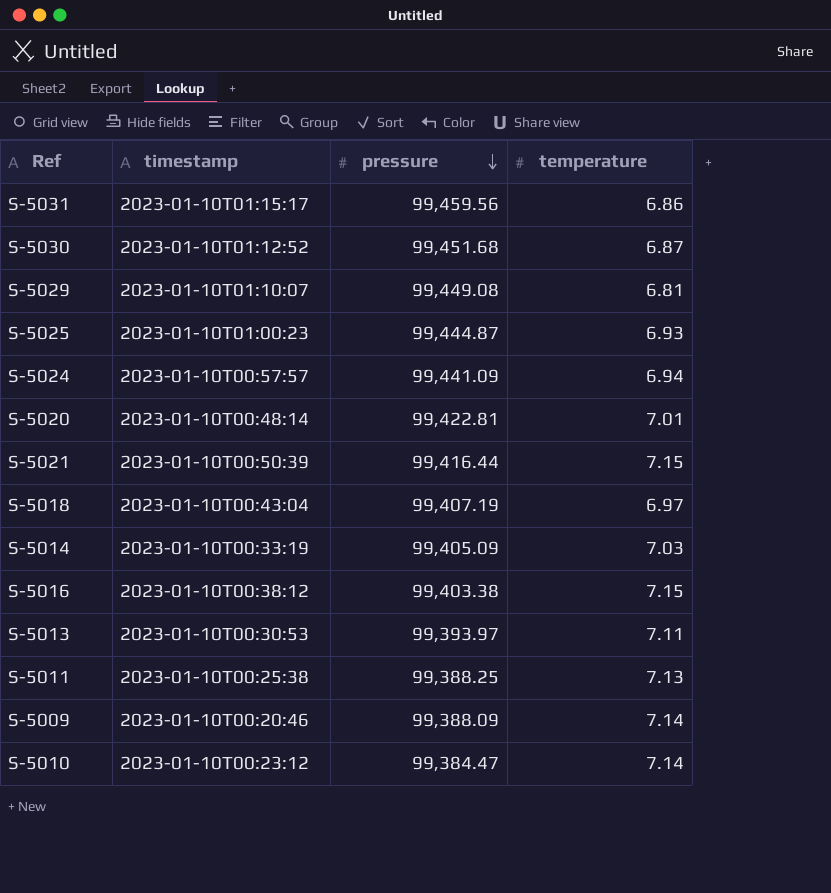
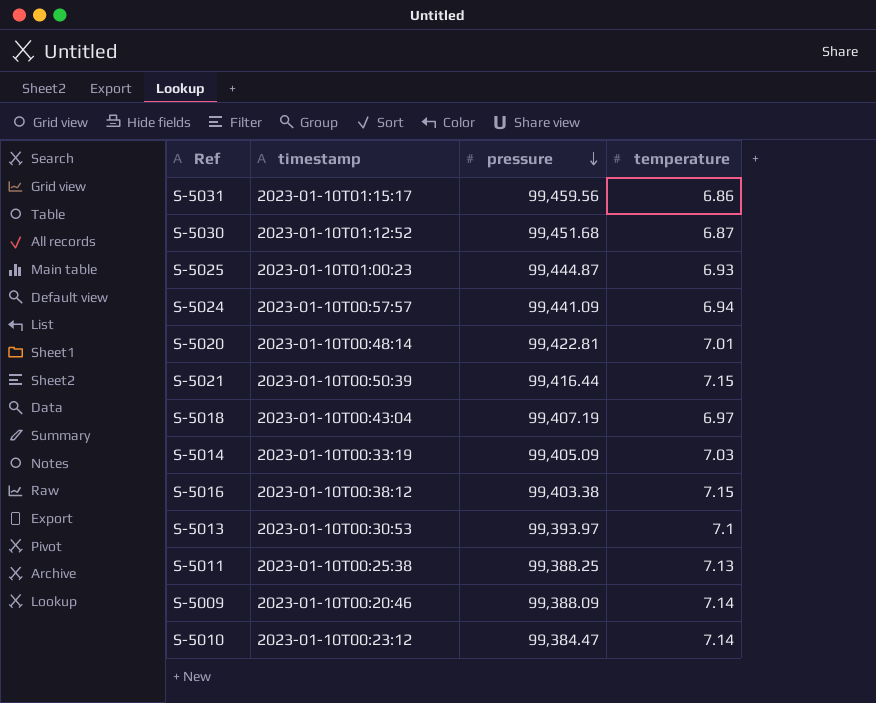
row S-5029: 2023-01-10T01:10:07 | 99,449.08 | 6.81 -> none
S-5013 | temperature: 7.11 -> 7.1

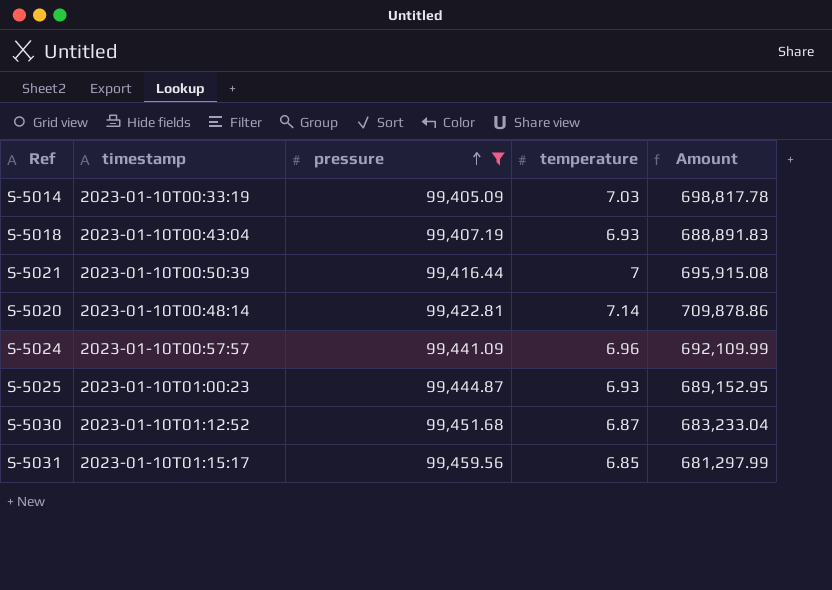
filter: none -> pressure >= 99,405.09
row order: pressure descending -> pressure ascending
column Amount | formula: none -> [pressure] * [temperature]
S-5018 | temperature: 6.97 -> 6.93
S-5021 | temperature: 7.15 -> 7
S-5020 | temperature: 7.01 -> 7.14
S-5024 | temperature: 6.94 -> 6.96
S-5031 | temperature: 6.86 -> 6.85

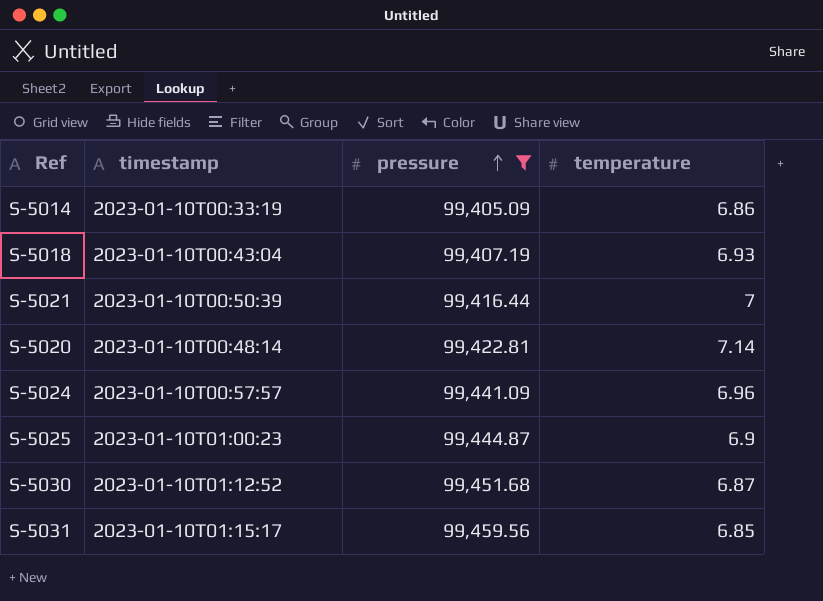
column Amount | formula: [pressure] * [temperature] -> none
S-5014 | temperature: 7.03 -> 6.86
S-5025 | temperature: 6.93 -> 6.9

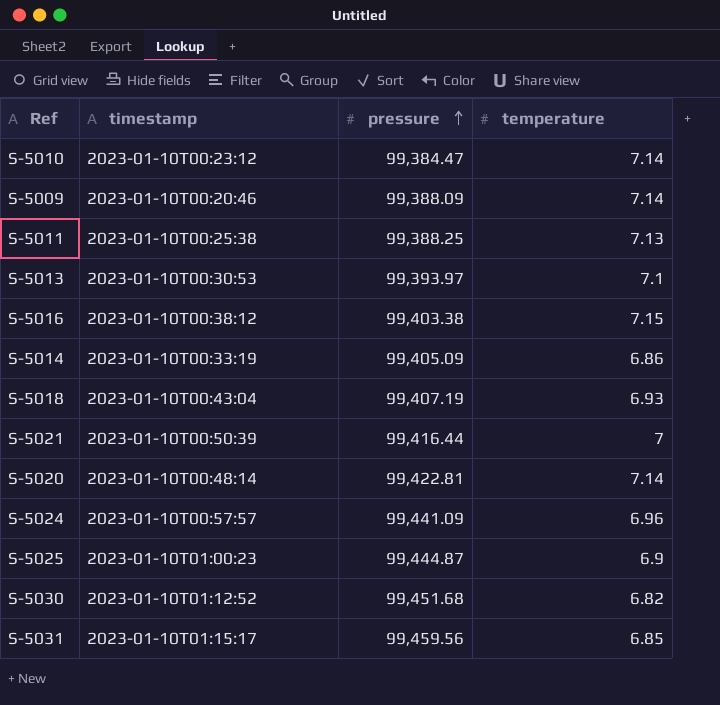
filter: pressure >= 99,405.09 -> none
S-5030 | temperature: 6.87 -> 6.82

